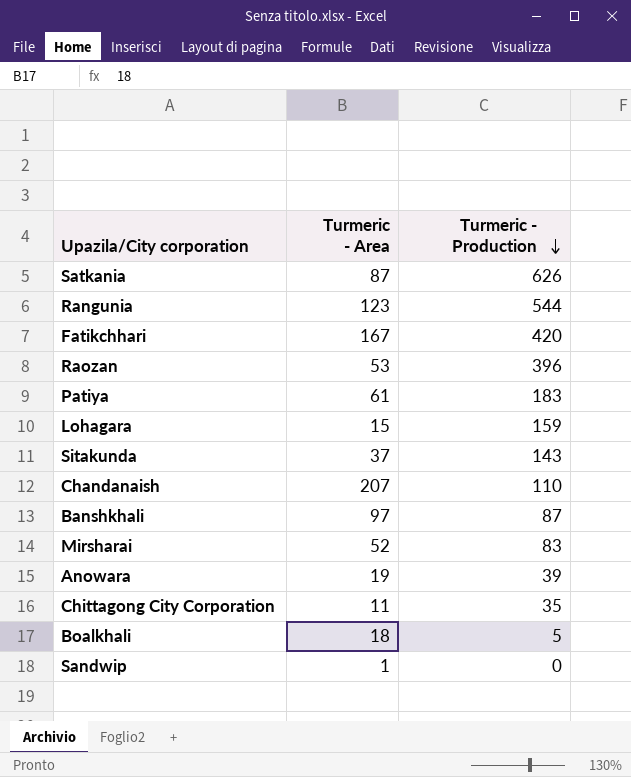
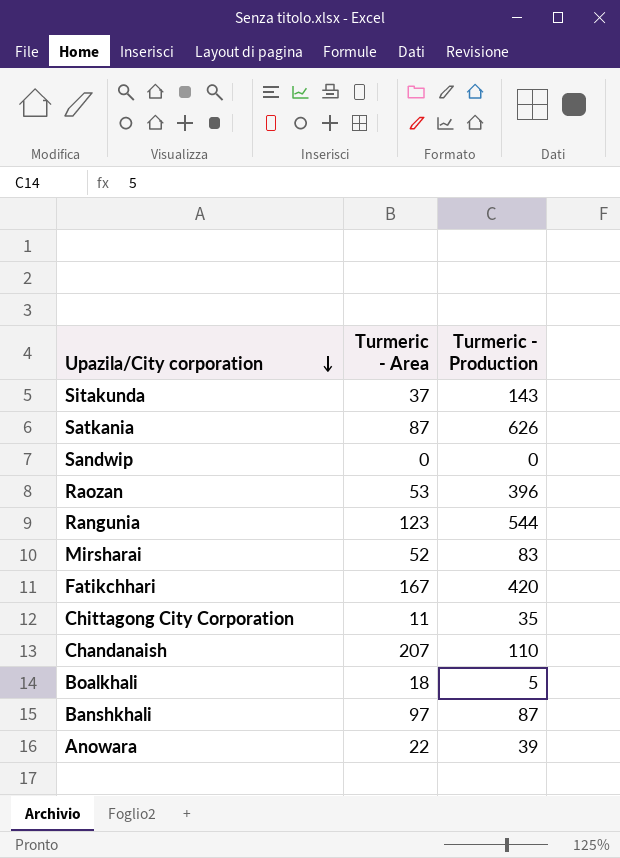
row order: Turmeric - Production descending -> Upazila/City corporation descending
row Patiya: 61 | 183 -> none
row Lohagara: 15 | 159 -> none
Sandwip | Turmeric - Area: 1 -> 0
Anowara | Turmeric - Area: 19 -> 22

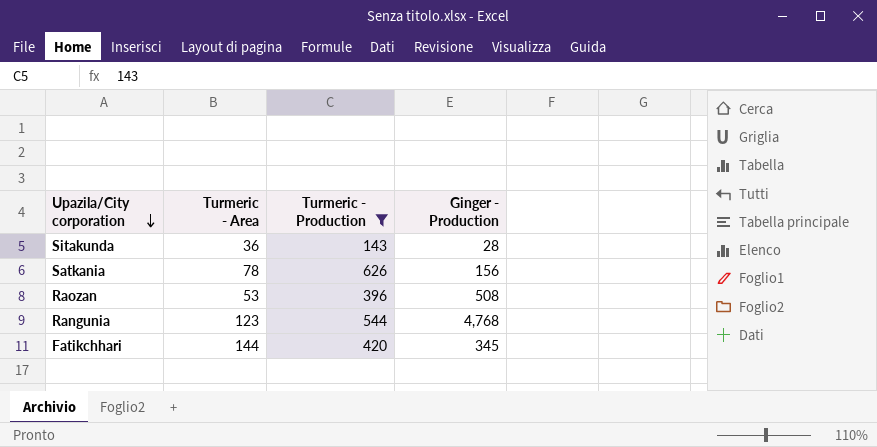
filter: none -> Turmeric - Production >= 143
column Ginger - Production | position: none -> 4
Sitakunda | Turmeric - Area: 37 -> 36
Satkania | Turmeric - Area: 87 -> 78
Fatikchhari | Turmeric - Area: 167 -> 144

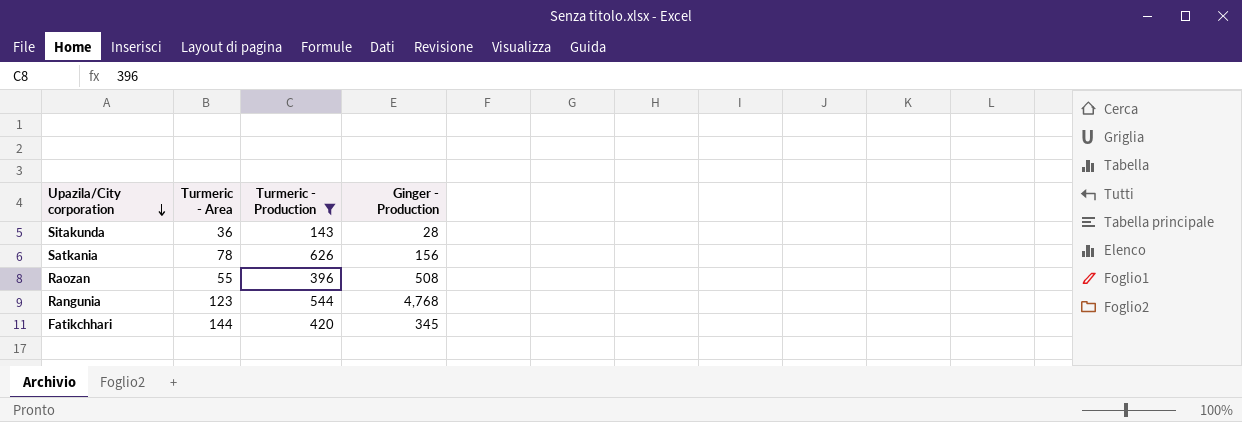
Raozan | Turmeric - Area: 53 -> 55

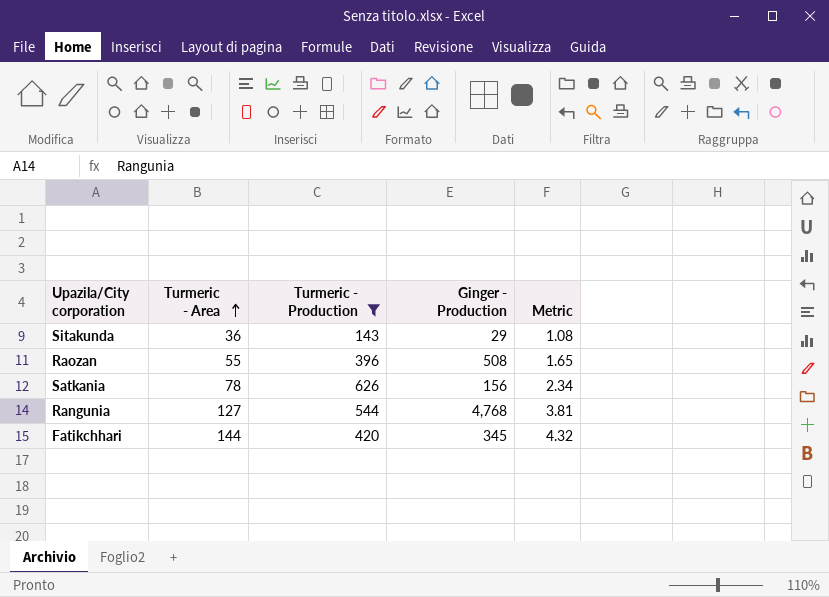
row order: Upazila/City corporation descending -> Turmeric - Area ascending
column Metric | formula: none -> [Turmeric - Area] * 0.03
Sitakunda | Ginger - Production: 28 -> 29
Rangunia | Turmeric - Area: 123 -> 127

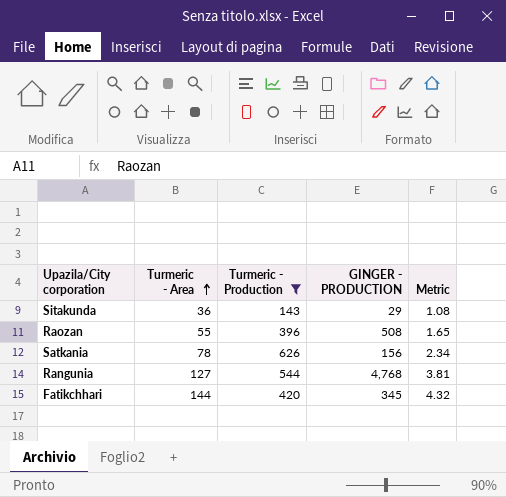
column name: Ginger - Production -> GINGER - PRODUCTION

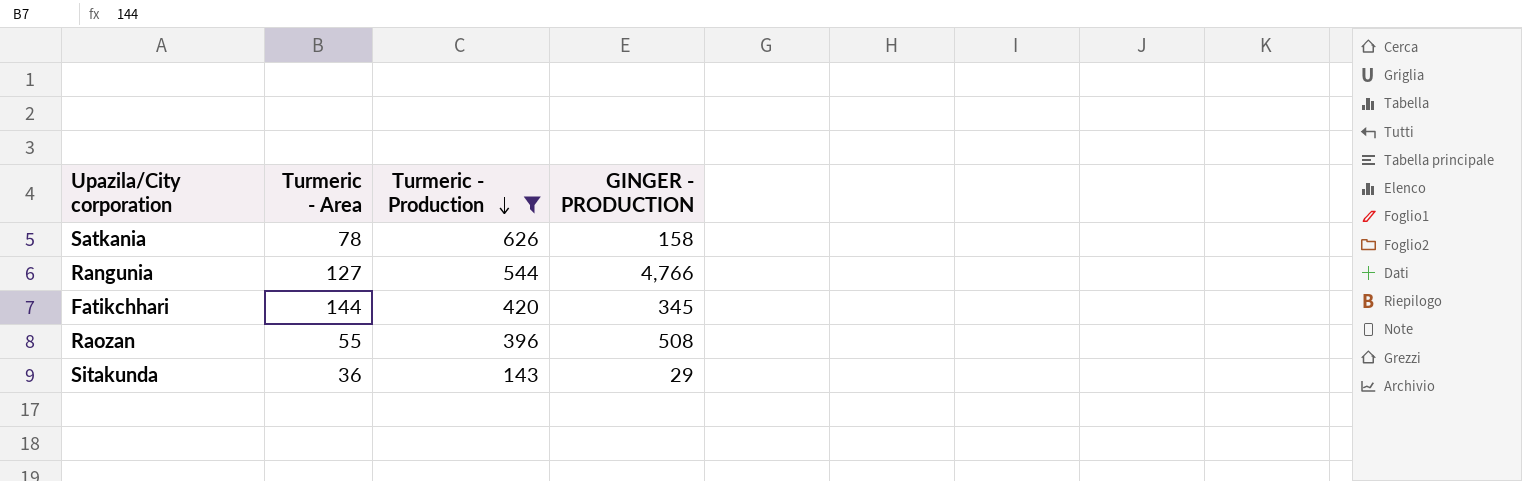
row order: Turmeric - Area ascending -> Turmeric - Production descending
column Metric | formula: [Turmeric - Area] * 0.03 -> none
Satkania | GINGER - PRODUCTION: 156 -> 158
Rangunia | GINGER - PRODUCTION: 4,768 -> 4,766

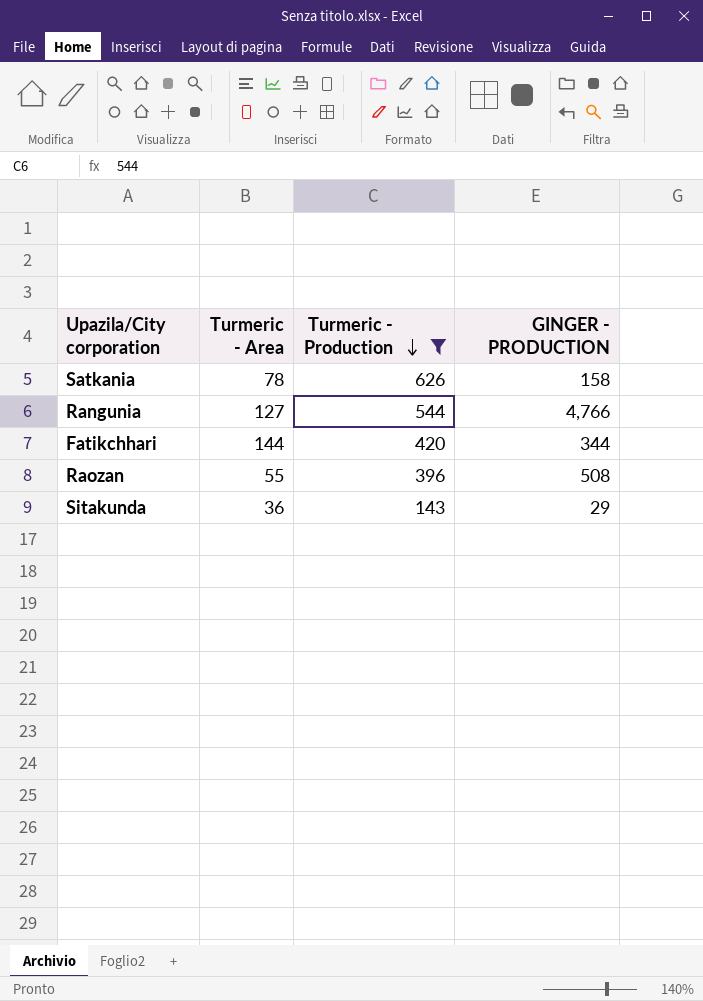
Fatikchhari | GINGER - PRODUCTION: 345 -> 344

